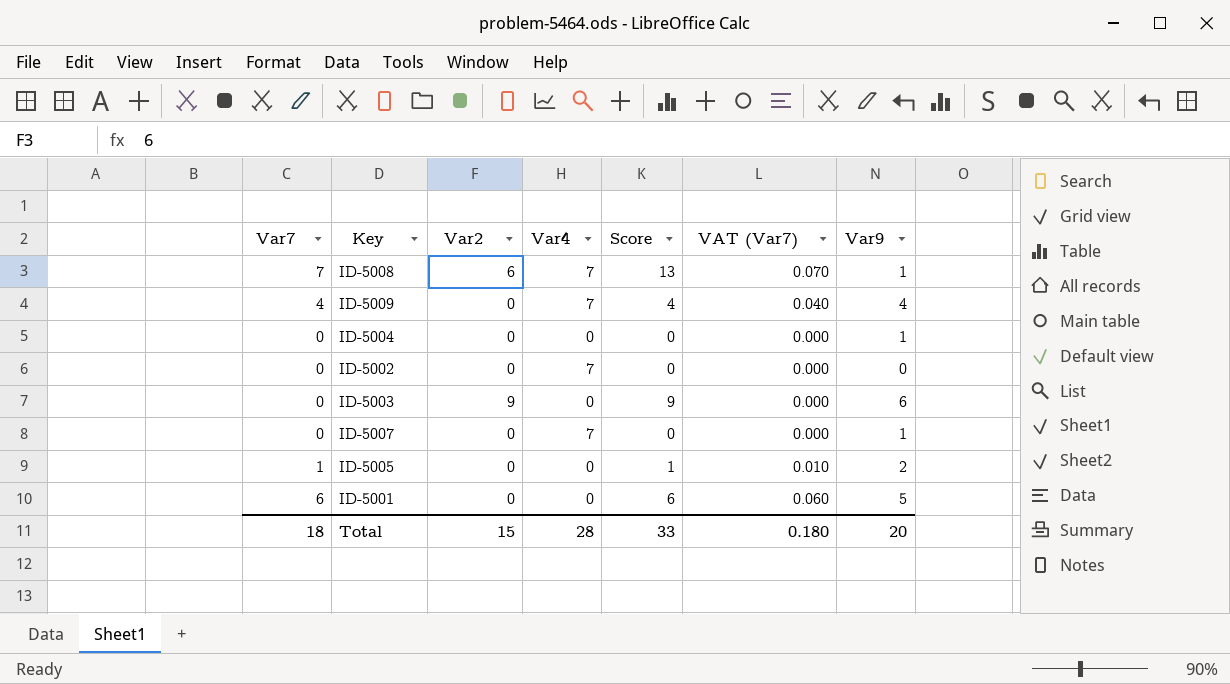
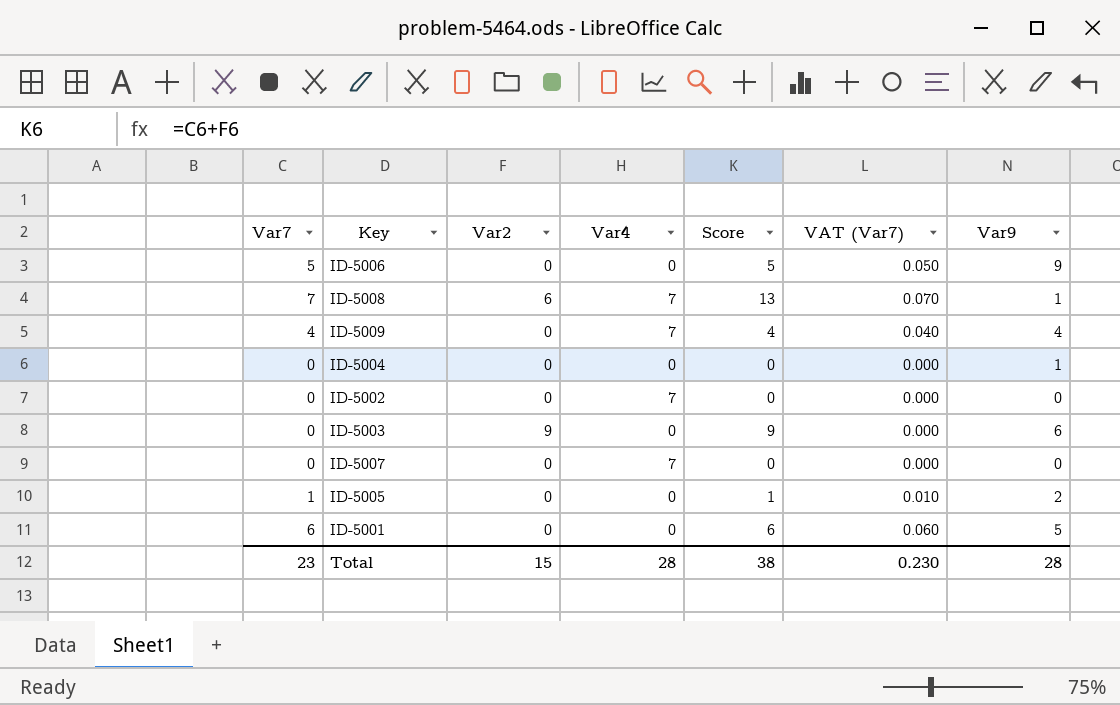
row ID-5006: none -> 5 | 0 | 0 | 5 | 0.050 | 9
ID-5007 | Var9: 1 -> 0
Total | Var7: 18 -> 23
Total | Score: 33 -> 38
Total | VAT (Var7): 0.180 -> 0.230
Total | Var9: 20 -> 28

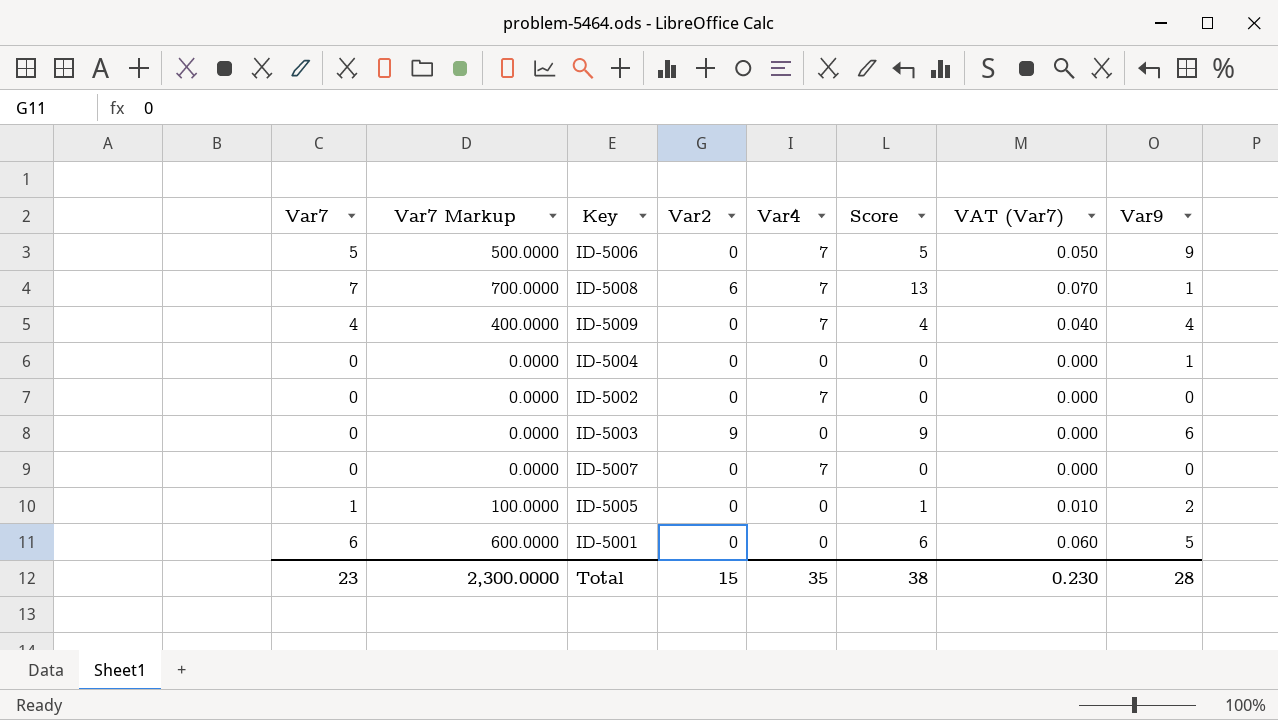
column Var7 Markup | formula: none -> [Var7] * 100
ID-5006 | Var4: 0 -> 7
Total | Var4: 28 -> 35

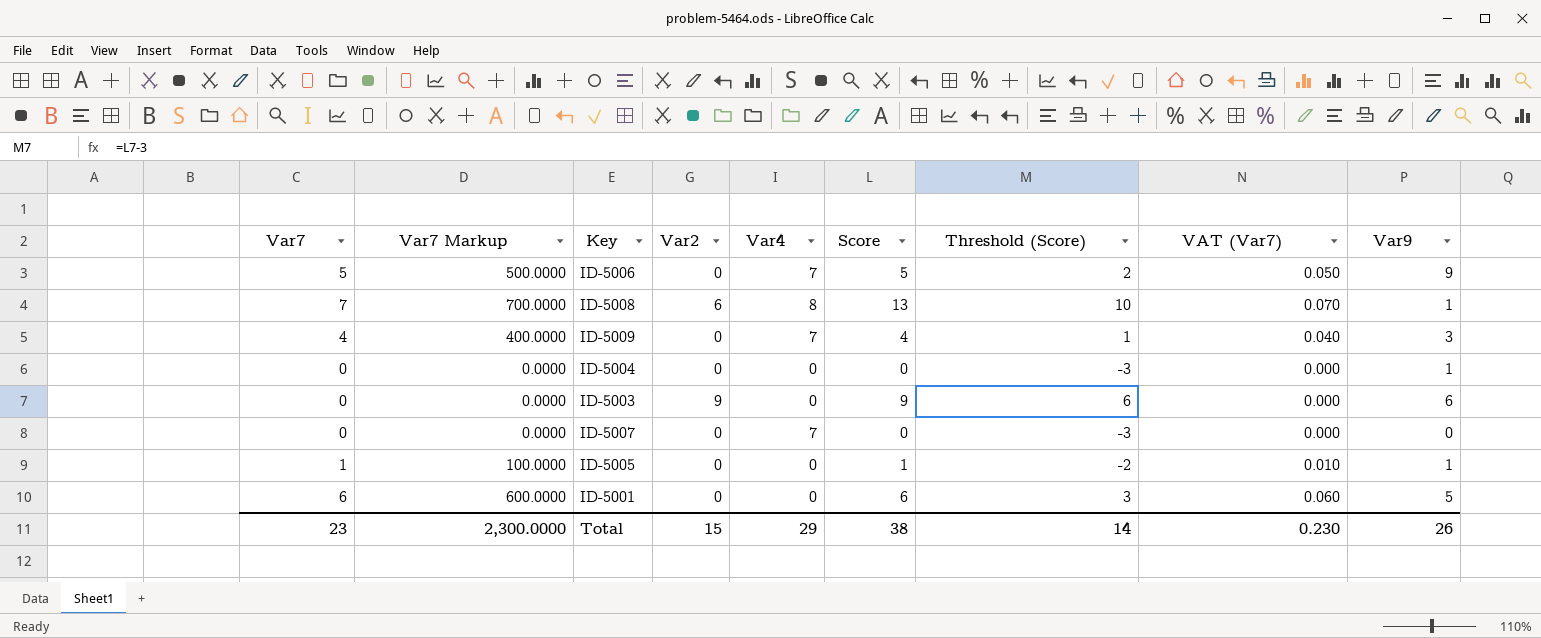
column Threshold (Score) | formula: none -> [Score] - 3
row ID-5002: 0 | 0.0000 | 0 | 7 | 0 | 0.000 | 0 -> none
ID-5008 | Var4: 7 -> 8
ID-5009 | Var9: 4 -> 3
ID-5005 | Var9: 2 -> 1
Total | Var4: 35 -> 29
Total | Var9: 28 -> 26

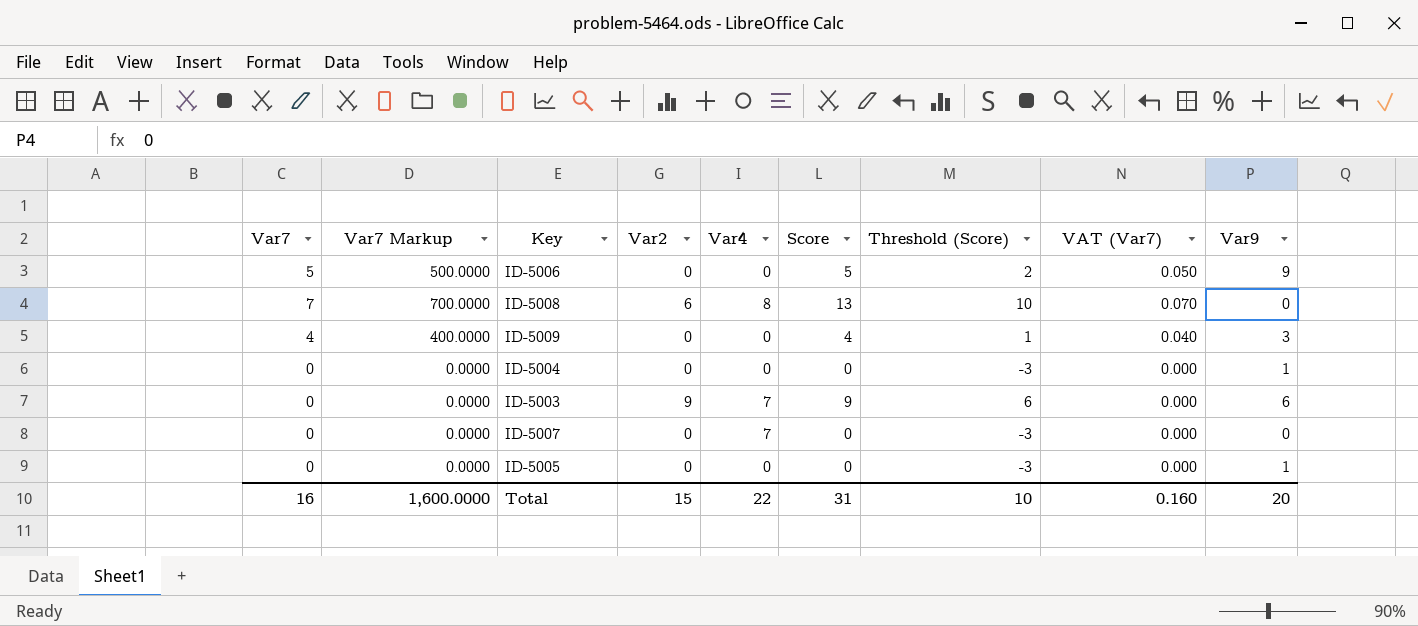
row ID-5001: 6 | 600.0000 | 0 | 0 | 6 | 3 | 0.060 | 5 -> none
ID-5006 | Var4: 7 -> 0
ID-5008 | Var9: 1 -> 0
ID-5009 | Var4: 7 -> 0
ID-5003 | Var4: 0 -> 7
ID-5005 | Var7: 1 -> 0
ID-5005 | Var7 Markup: 100.0000 -> 0.0000
ID-5005 | Score: 1 -> 0
ID-5005 | Threshold (Score): -2 -> -3
ID-5005 | VAT (Var7): 0.010 -> 0.000
Total | Var7: 23 -> 16
Total | Var7 Markup: 2,300.0000 -> 1,600.0000
Total | Var4: 29 -> 22
Total | Score: 38 -> 31
Total | Threshold (Score): 14 -> 10
Total | VAT (Var7): 0.230 -> 0.160
Total | Var9: 26 -> 20

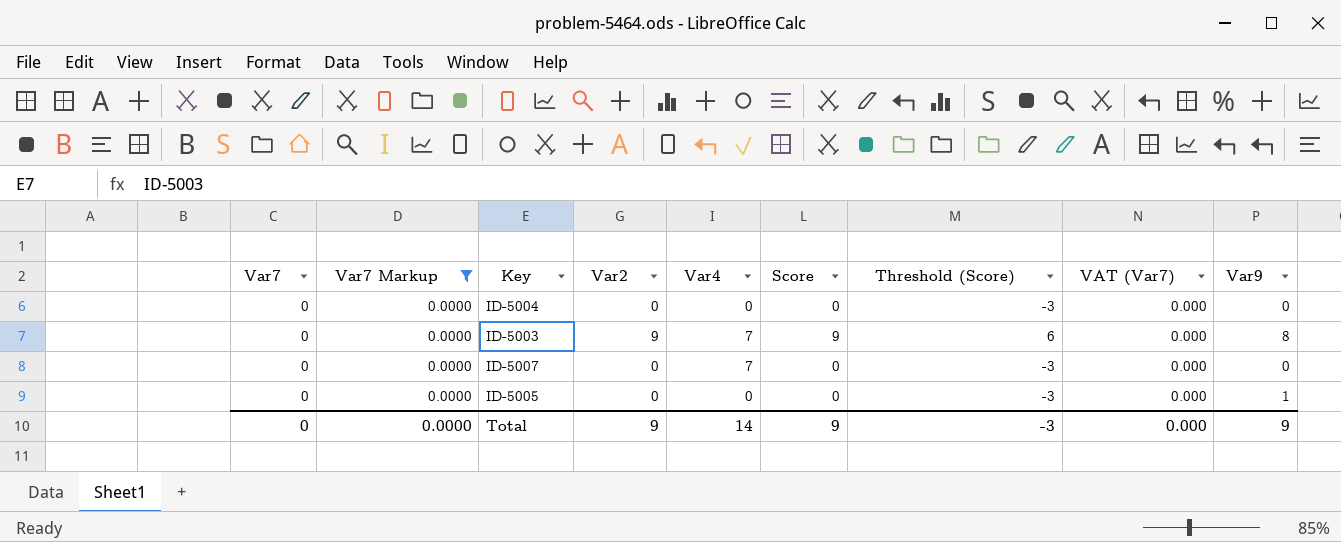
filter: none -> Var7 Markup = 0.0000
ID-5004 | Var9: 1 -> 0
ID-5003 | Var9: 6 -> 8
Total | Var7: 16 -> 0
Total | Var7 Markup: 1,600.0000 -> 0.0000
Total | Var2: 15 -> 9
Total | Var4: 22 -> 14
Total | Score: 31 -> 9
Total | Threshold (Score): 10 -> -3
Total | VAT (Var7): 0.160 -> 0.000
Total | Var9: 20 -> 9

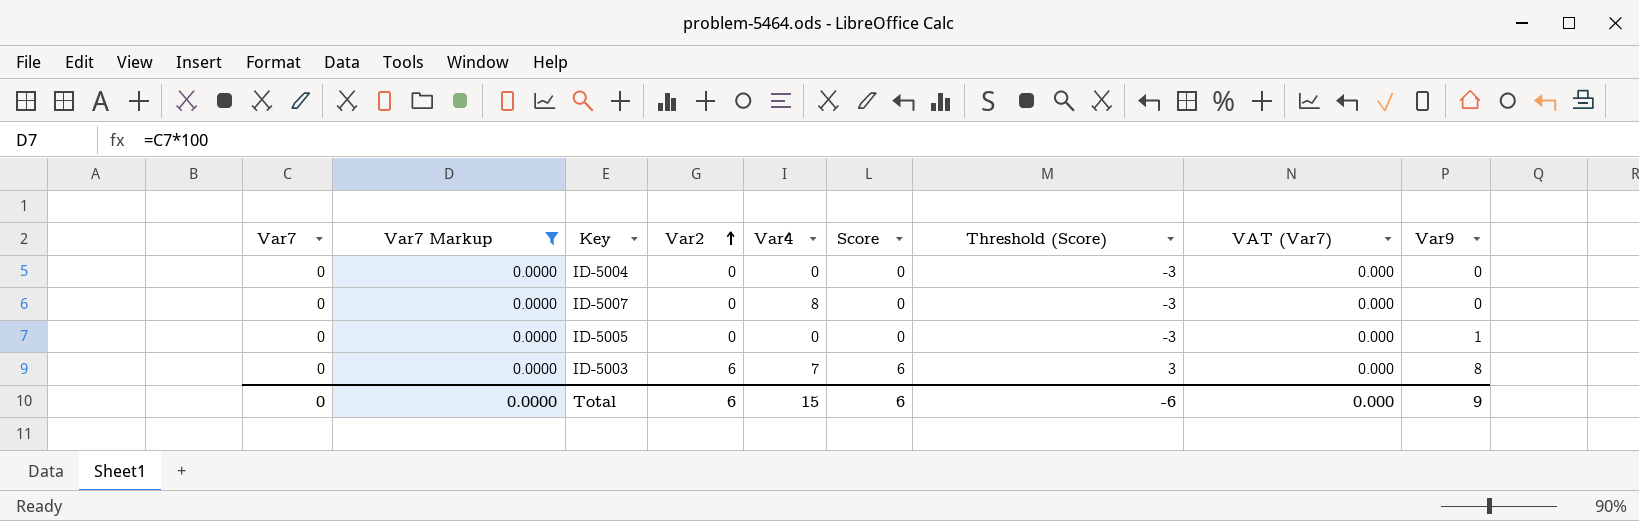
row order: none -> Var2 ascending
ID-5007 | Var4: 7 -> 8
ID-5003 | Var2: 9 -> 6
ID-5003 | Score: 9 -> 6
ID-5003 | Threshold (Score): 6 -> 3
Total | Var2: 9 -> 6
Total | Var4: 14 -> 15
Total | Score: 9 -> 6
Total | Threshold (Score): -3 -> -6

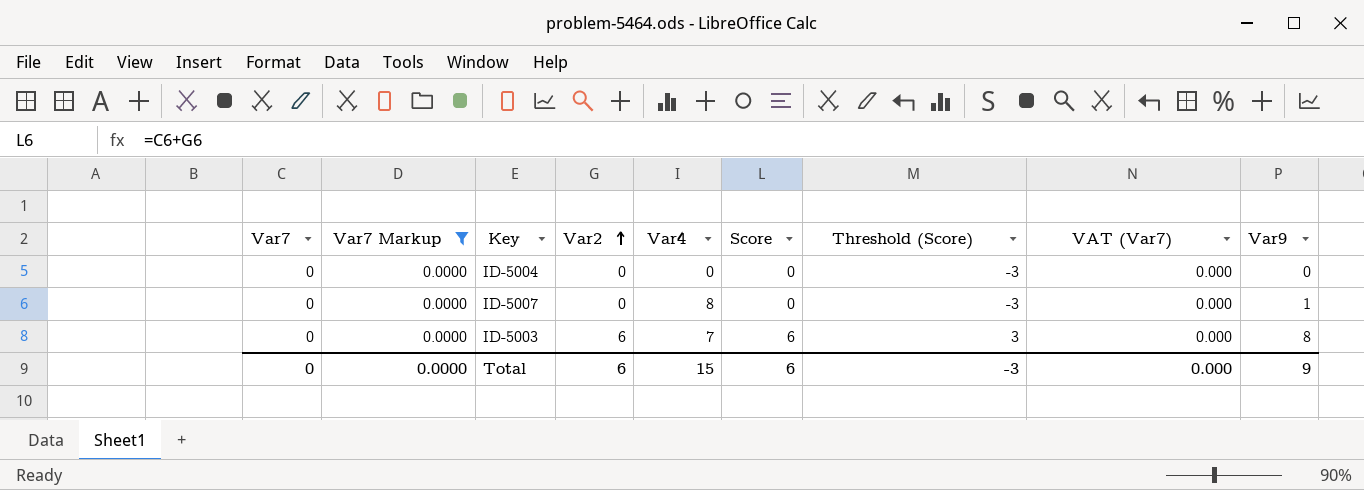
row ID-5005: 0 | 0.0000 | 0 | 0 | 0 | -3 | 0.000 | 1 -> none
ID-5007 | Var9: 0 -> 1
Total | Threshold (Score): -6 -> -3

